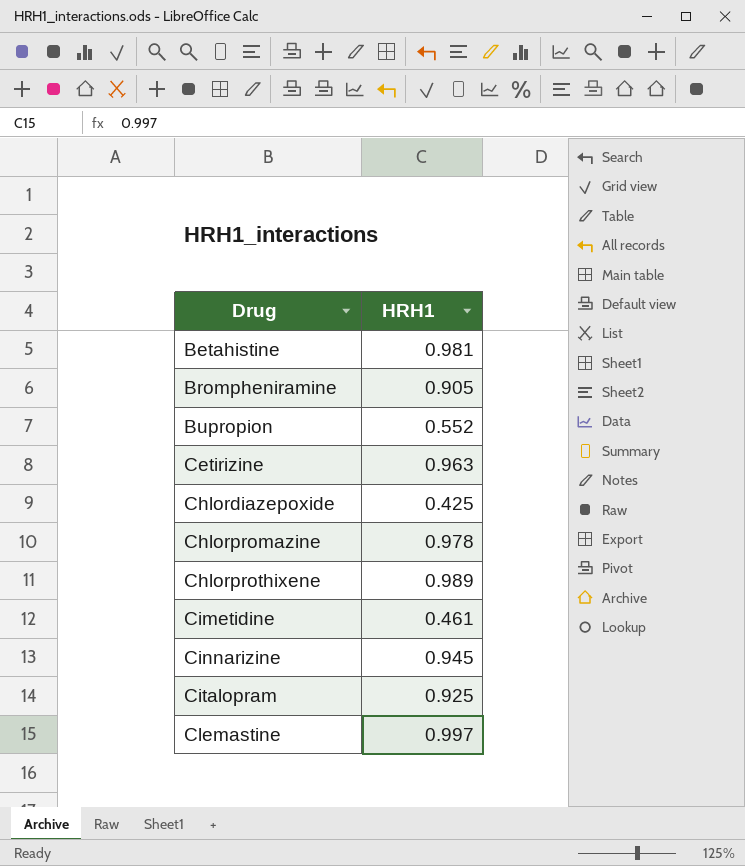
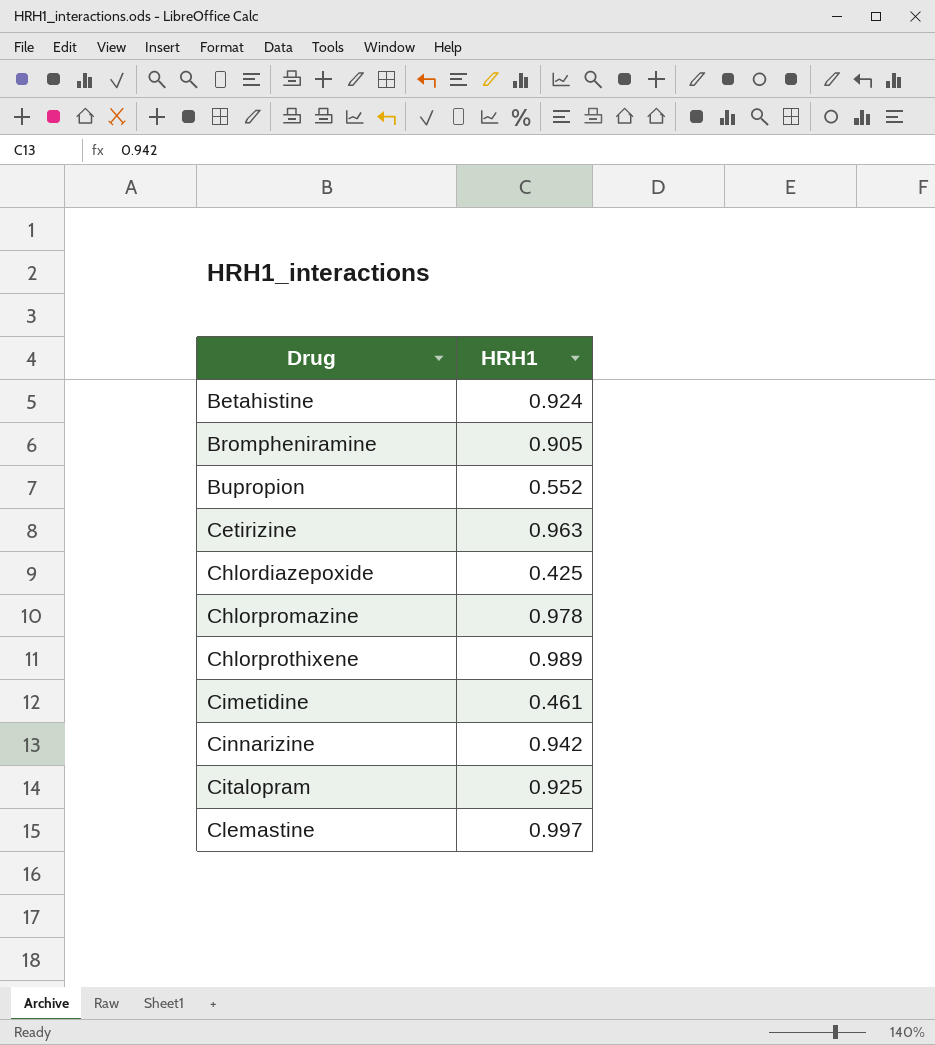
Betahistine | HRH1: 0.981 -> 0.924
Cinnarizine | HRH1: 0.945 -> 0.942

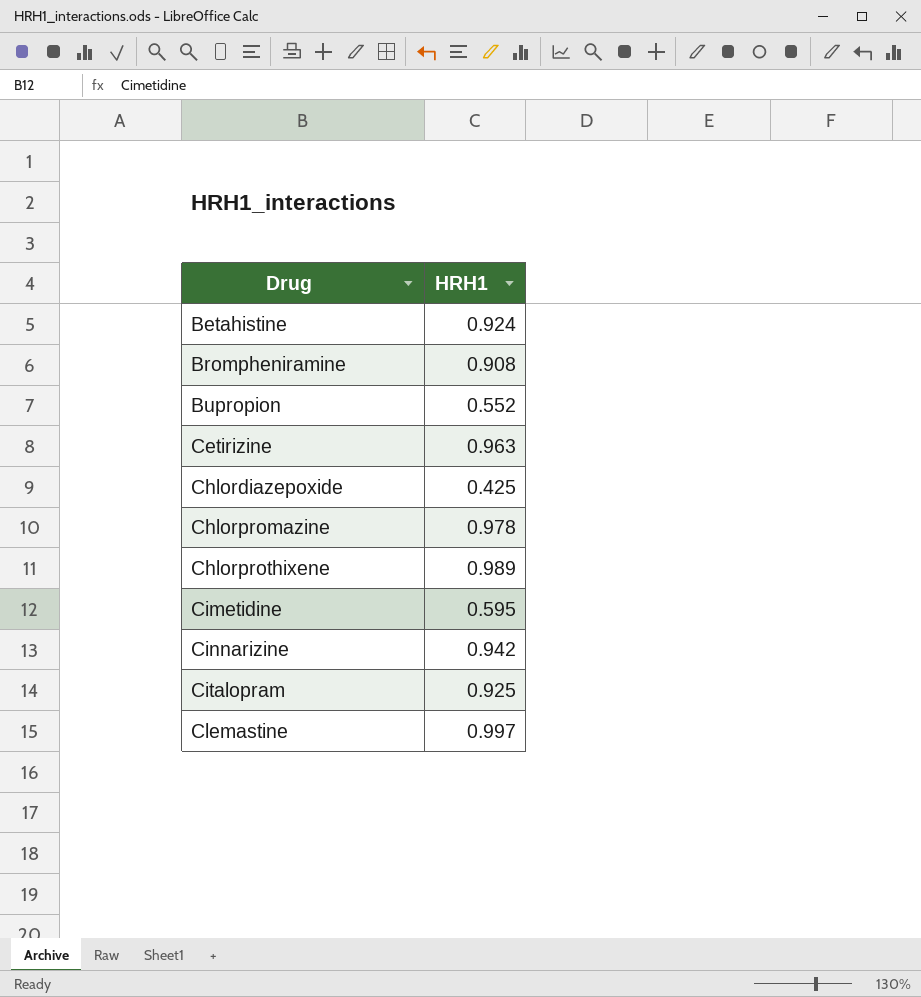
Brompheniramine | HRH1: 0.905 -> 0.908
Cimetidine | HRH1: 0.461 -> 0.595

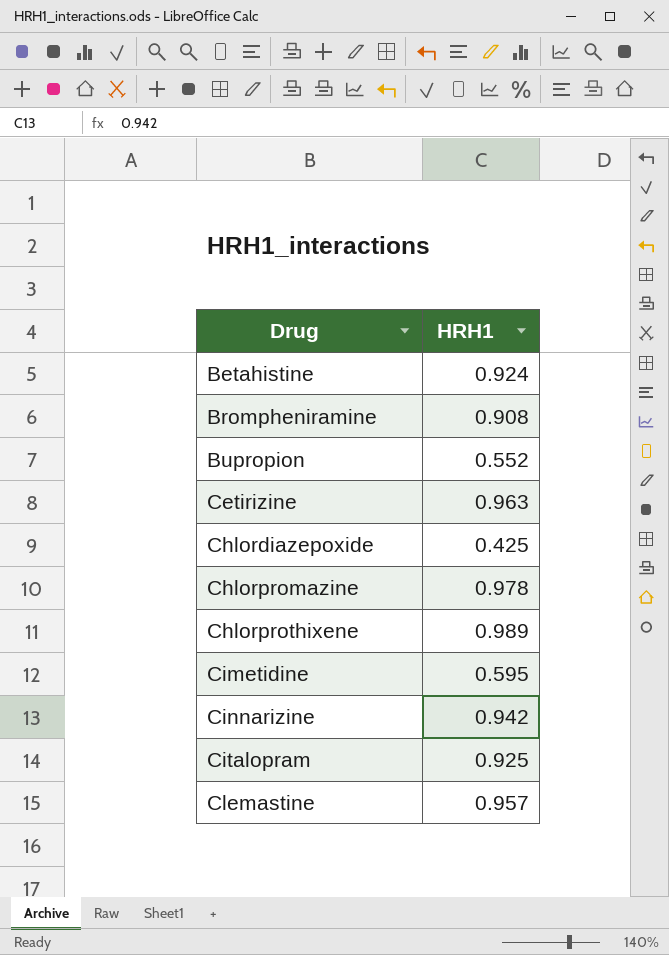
Clemastine | HRH1: 0.997 -> 0.957

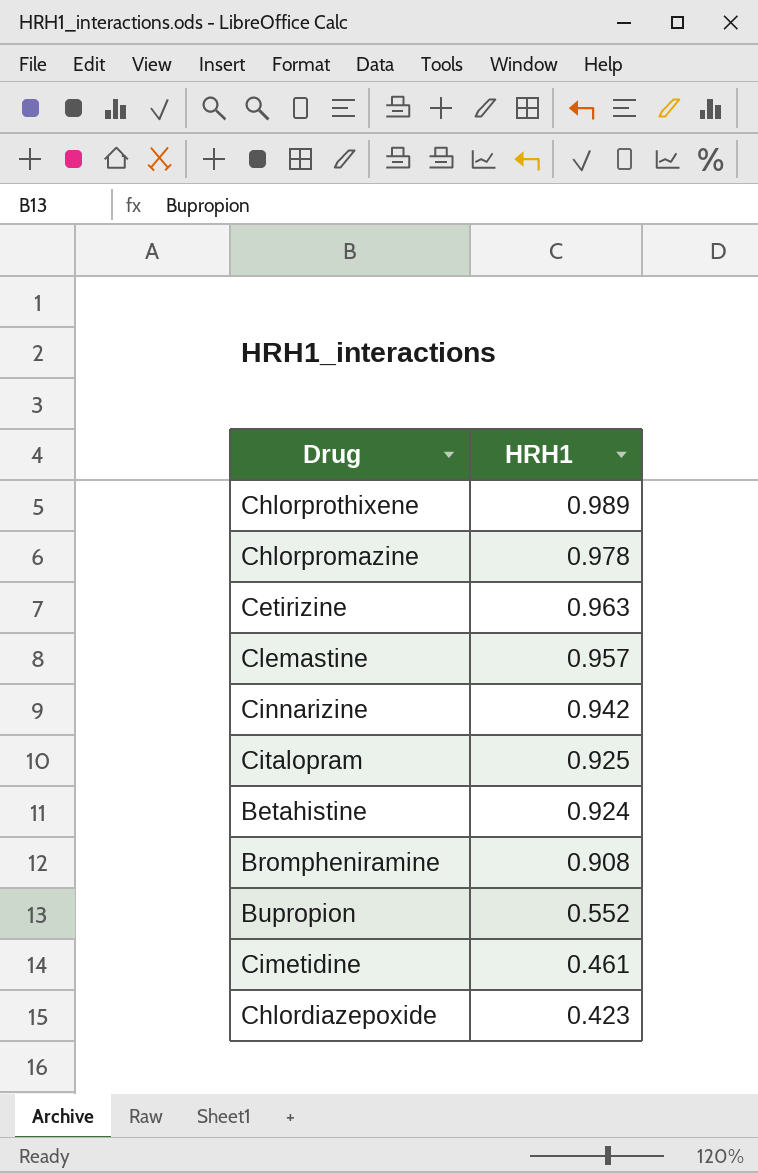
row order: Drug ascending -> HRH1 descending
Cimetidine | HRH1: 0.595 -> 0.461
Chlordiazepoxide | HRH1: 0.425 -> 0.423

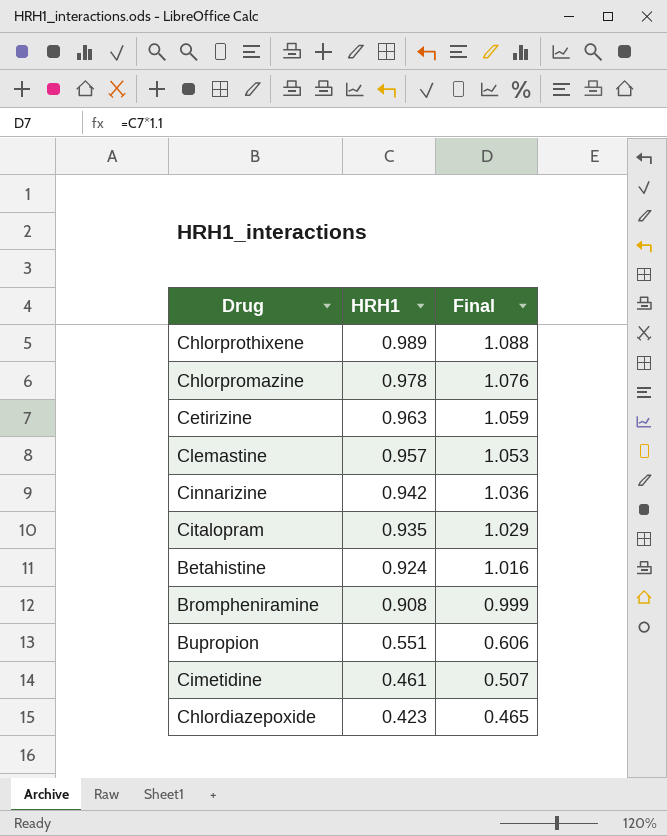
column Final | formula: none -> [HRH1] * 1.1
Citalopram | HRH1: 0.925 -> 0.935
Bupropion | HRH1: 0.552 -> 0.551

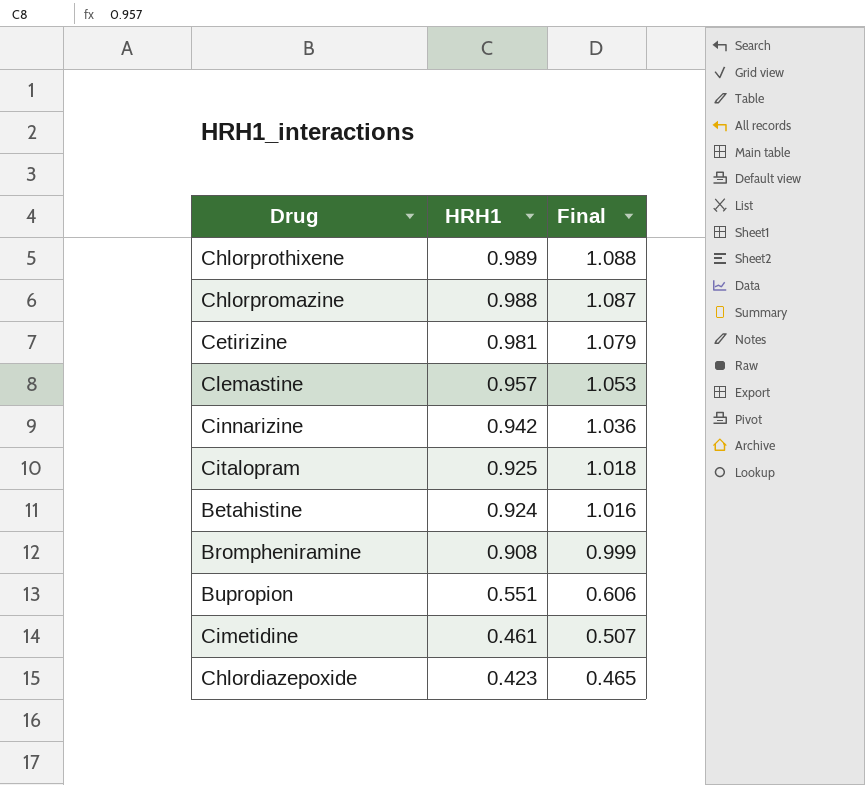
Chlorpromazine | HRH1: 0.978 -> 0.988
Chlorpromazine | Final: 1.076 -> 1.087
Cetirizine | HRH1: 0.963 -> 0.981
Cetirizine | Final: 1.059 -> 1.079
Citalopram | HRH1: 0.935 -> 0.925
Citalopram | Final: 1.029 -> 1.018

